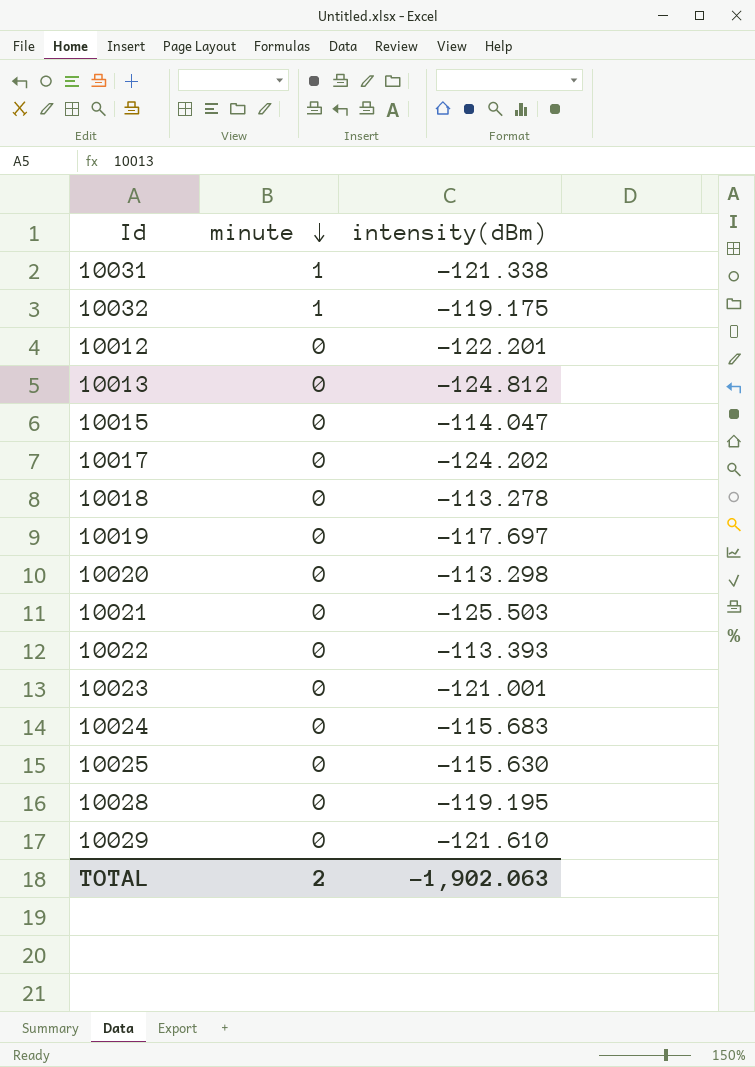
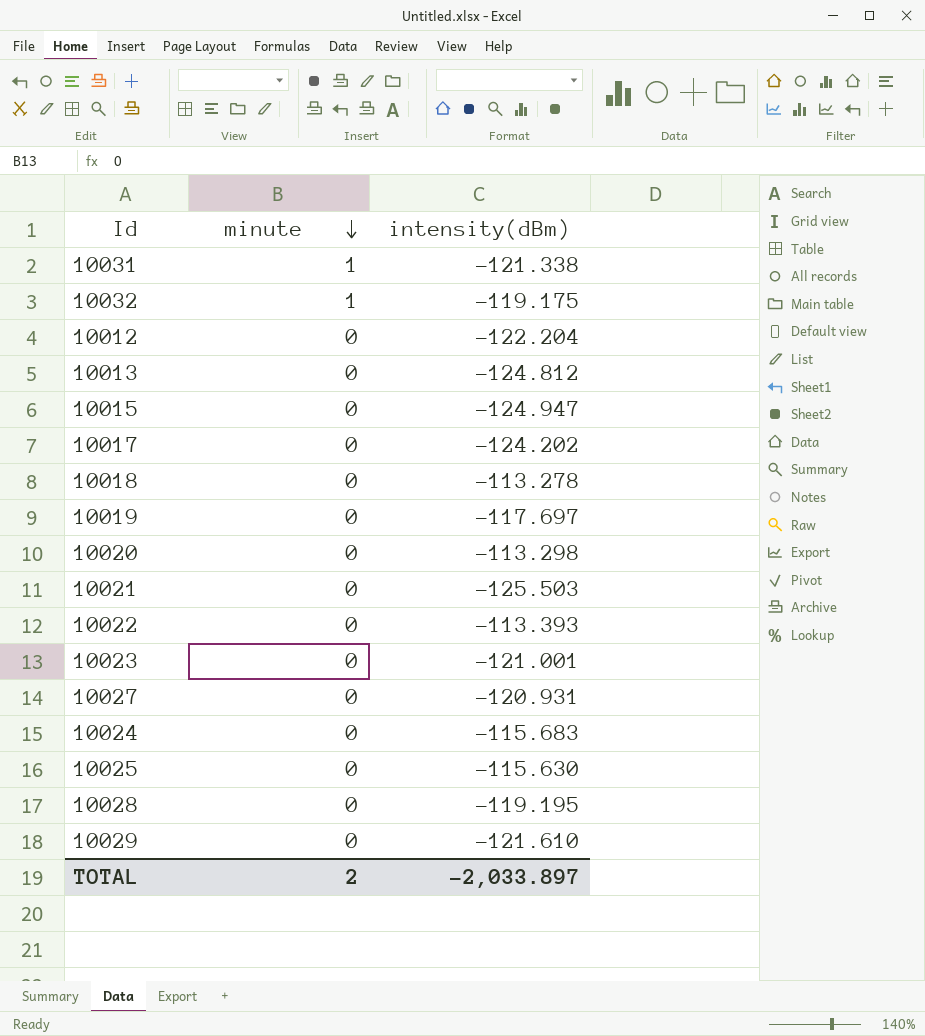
10012 | intensity(dBm): -122.201 -> -122.204
10015 | intensity(dBm): -114.047 -> -124.947
row 10027: none -> 0 | -120.931
TOTAL | intensity(dBm): -1,902.063 -> -2,033.897

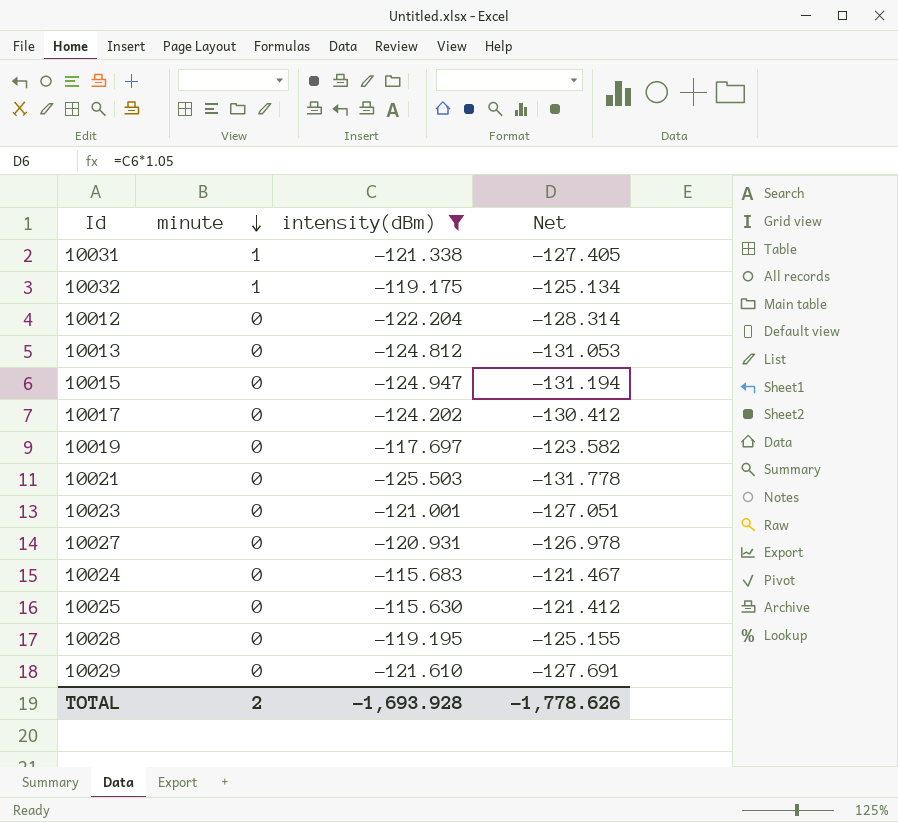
filter: none -> intensity(dBm) <= -115.630
column Net | formula: none -> [intensity(dBm)] * 1.05
TOTAL | intensity(dBm): -2,033.897 -> -1,693.928

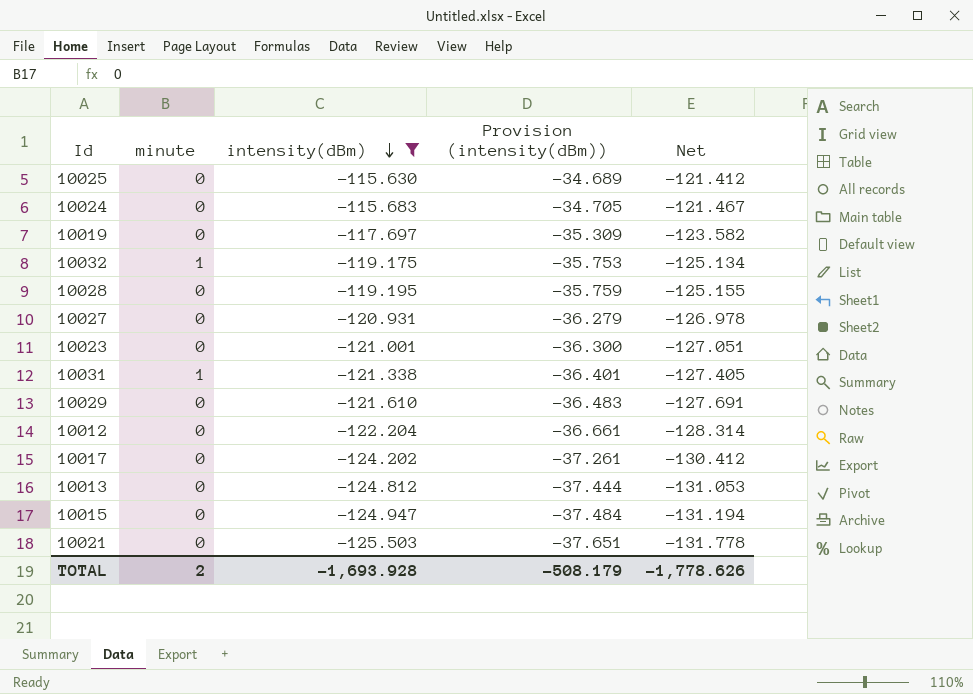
row order: minute descending -> intensity(dBm) descending
column Provision (intensity(dBm)) | formula: none -> [intensity(dBm)] * 0.3

